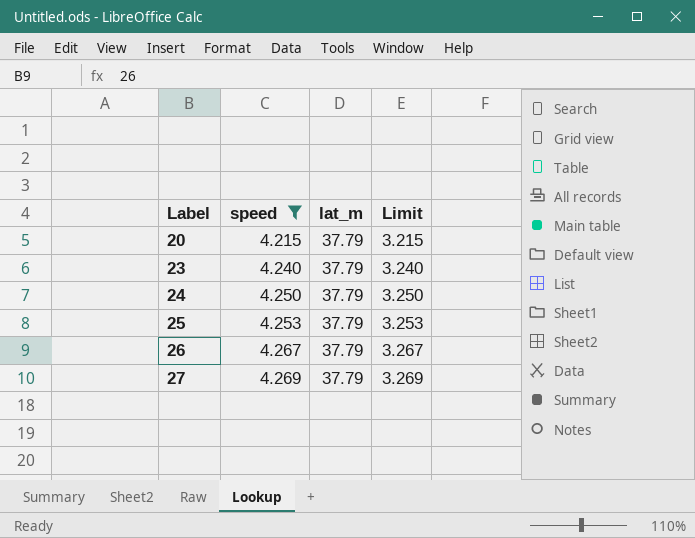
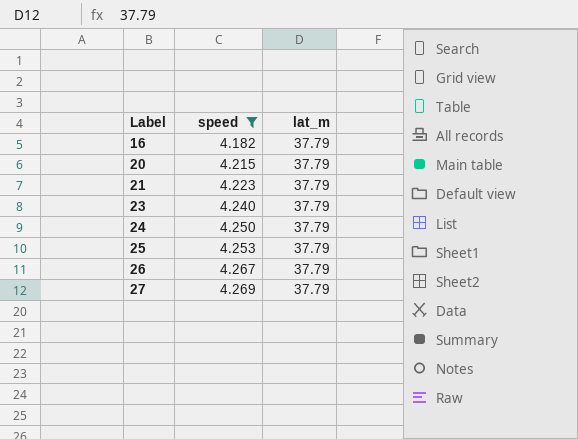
column Limit | formula: [speed] - 1 -> none
row 16: none -> 4.182 | 37.79
row 21: none -> 4.223 | 37.79

